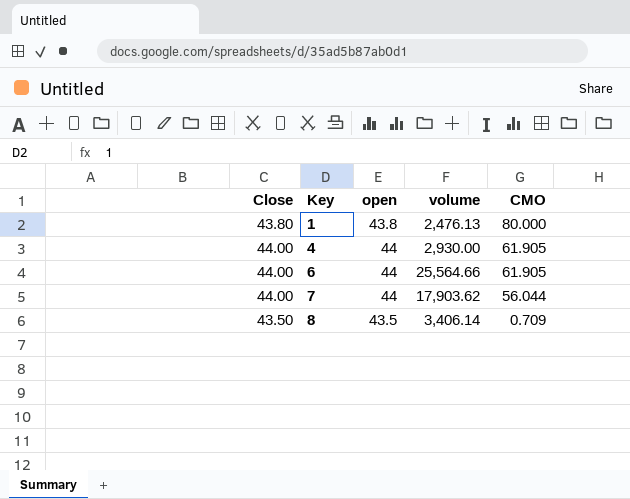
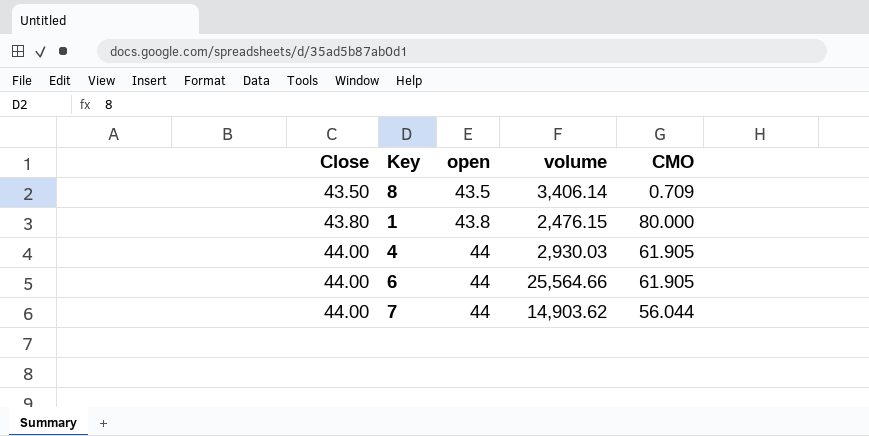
row order: Key ascending -> Close ascending
1 | volume: 2,476.13 -> 2,476.15
4 | volume: 2,930.00 -> 2,930.03
7 | volume: 17,903.62 -> 14,903.62

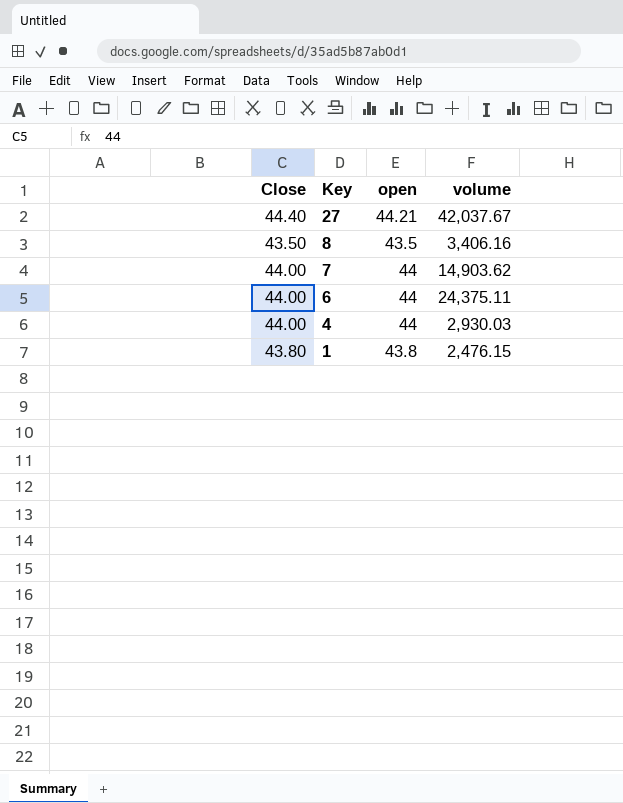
row order: Close ascending -> Key descending
column CMO | position: 5 -> none
row 27: none -> 44.40 | 44.21 | 42,037.67
8 | volume: 3,406.14 -> 3,406.16
6 | volume: 25,564.66 -> 24,375.11

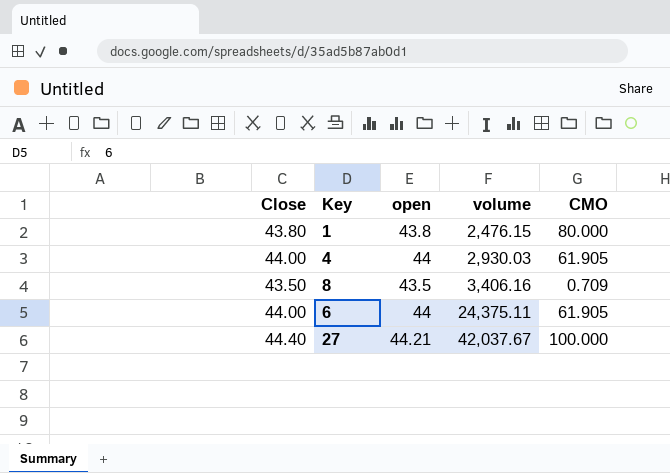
row order: Key descending -> volume ascending
column CMO | position: none -> 5
row 7: 44.00 | 44 | 14,903.62 -> none

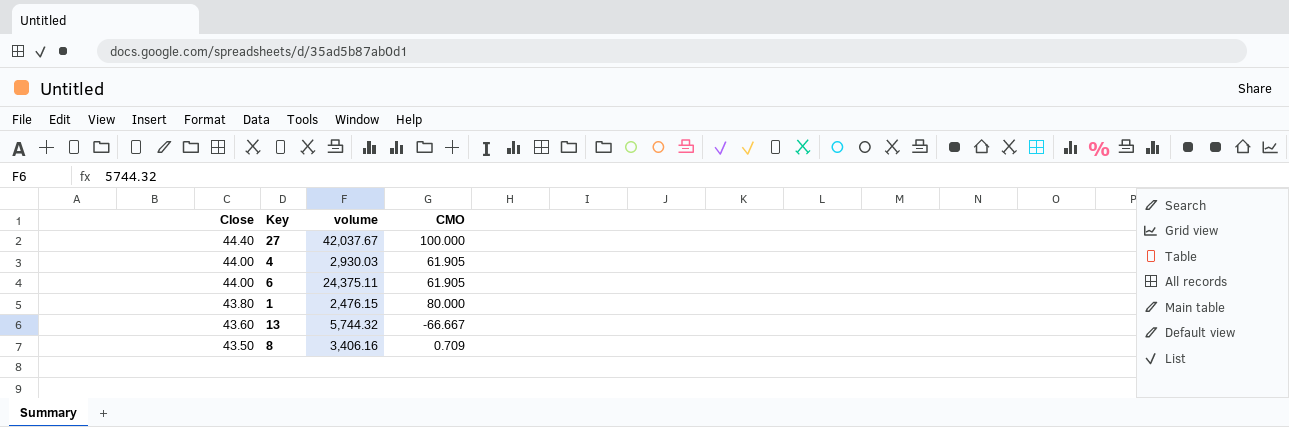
row order: volume ascending -> Close descending
column open | position: 3 -> none
row 13: none -> 43.60 | 5,744.32 | -66.667

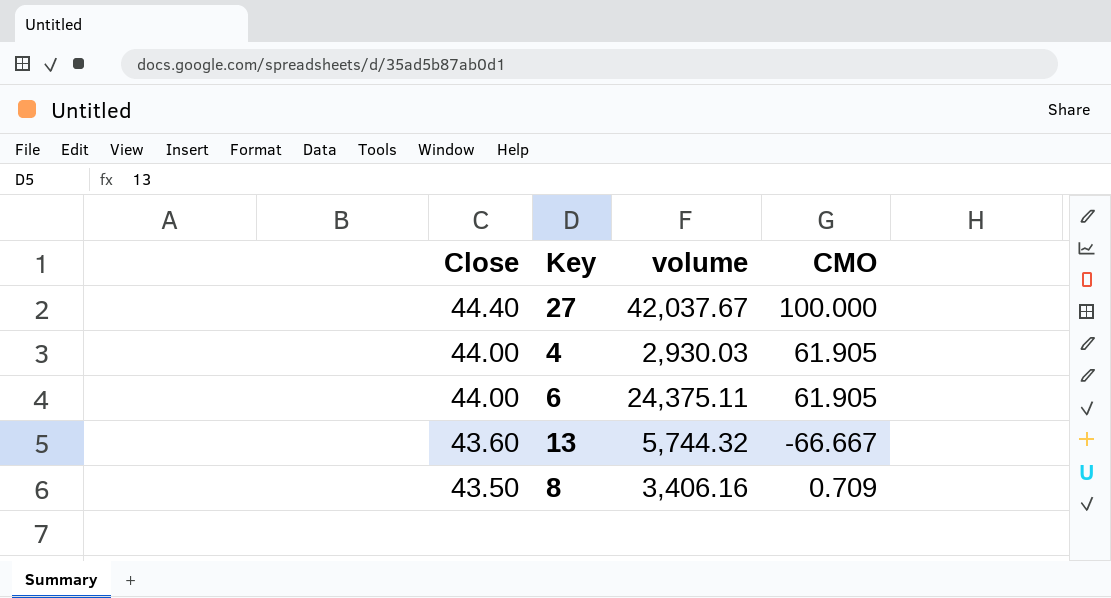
row 1: 43.80 | 2,476.15 | 80.000 -> none

